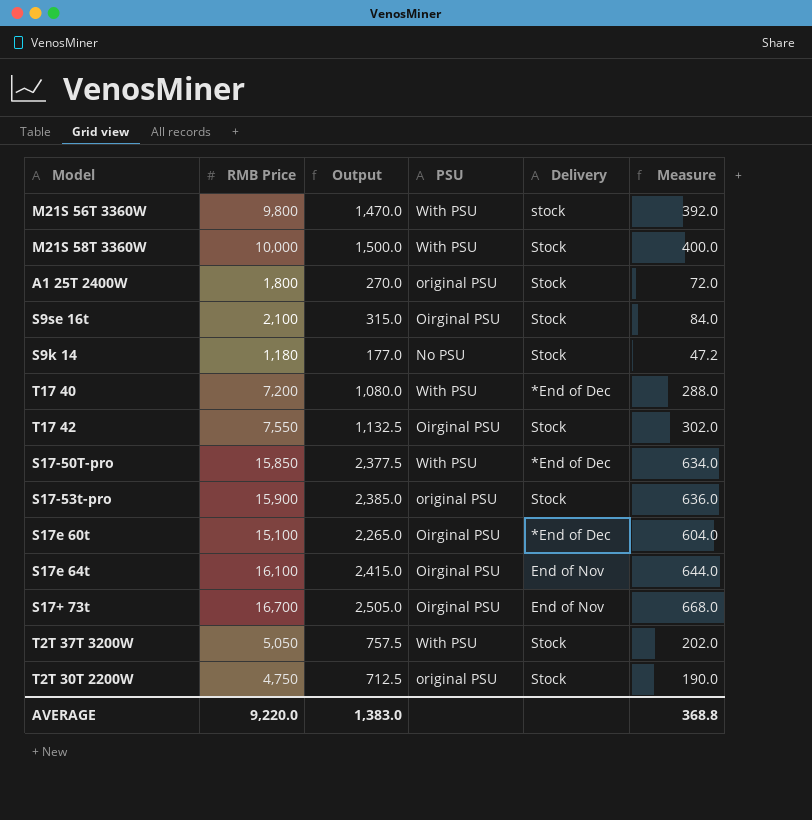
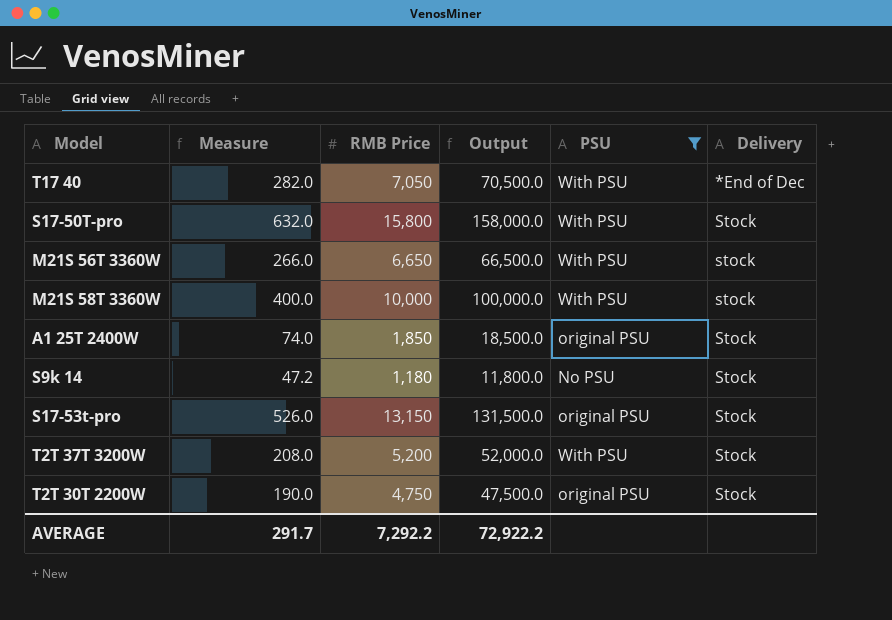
filter: none -> PSU != Oirginal PSU
row order: none -> Delivery ascending
column Measure | position: 6 -> 2
column Output | formula: [RMB Price] * 0.15 -> [RMB Price] * 10
T17 40 | Measure: 288.0 -> 282.0
T17 40 | RMB Price: 7,200 -> 7,050
S17-50T-pro | Measure: 634.0 -> 632.0
S17-50T-pro | RMB Price: 15,850 -> 15,800
S17-50T-pro | Delivery: *End of Dec -> Stock
M21S 56T 3360W | Measure: 392.0 -> 266.0
M21S 56T 3360W | RMB Price: 9,800 -> 6,650
M21S 58T 3360W | Delivery: Stock -> stock
A1 25T 2400W | Measure: 72.0 -> 74.0
A1 25T 2400W | RMB Price: 1,800 -> 1,850
S17-53t-pro | Measure: 636.0 -> 526.0
S17-53t-pro | RMB Price: 15,900 -> 13,150
T2T 37T 3200W | Measure: 202.0 -> 208.0
T2T 37T 3200W | RMB Price: 5,050 -> 5,200
AVERAGE | Measure: 368.8 -> 291.7
AVERAGE | RMB Price: 9,220.0 -> 7,292.2
AVERAGE | Output: 1,383.0 -> 72,922.2

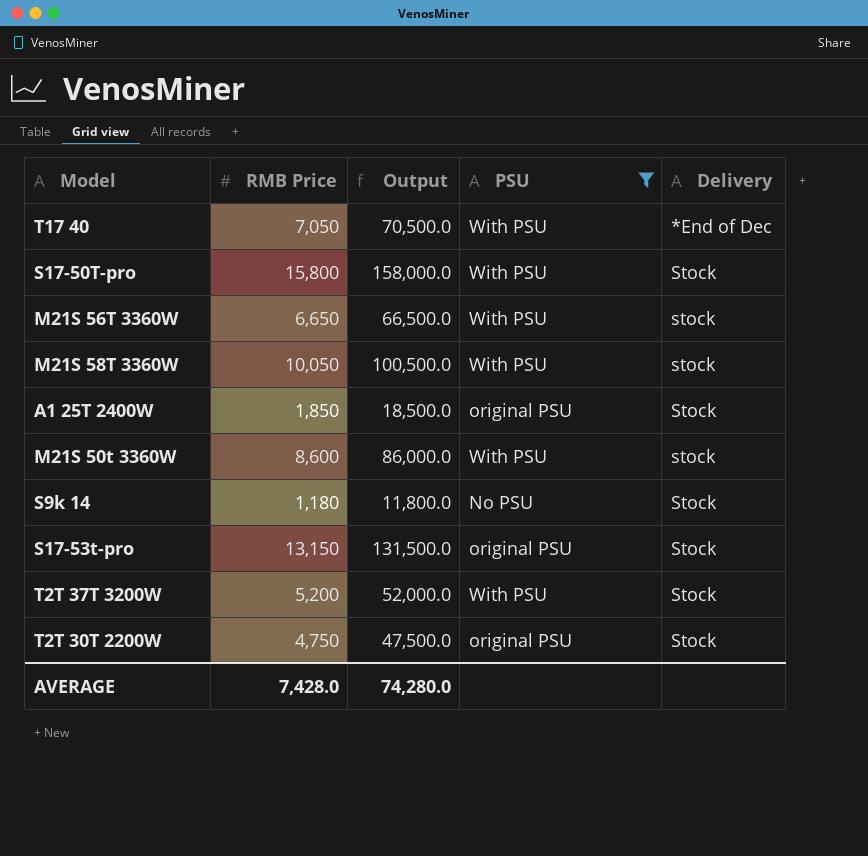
column Measure | formula: [RMB Price] * 0.04 -> none
M21S 58T 3360W | RMB Price: 10,000 -> 10,050
M21S 58T 3360W | Output: 100,000.0 -> 100,500.0
row M21S 50t 3360W: none -> 8,600 | 86,000.0 | With PSU | stock
AVERAGE | RMB Price: 7,292.2 -> 7,428.0
AVERAGE | Output: 72,922.2 -> 74,280.0

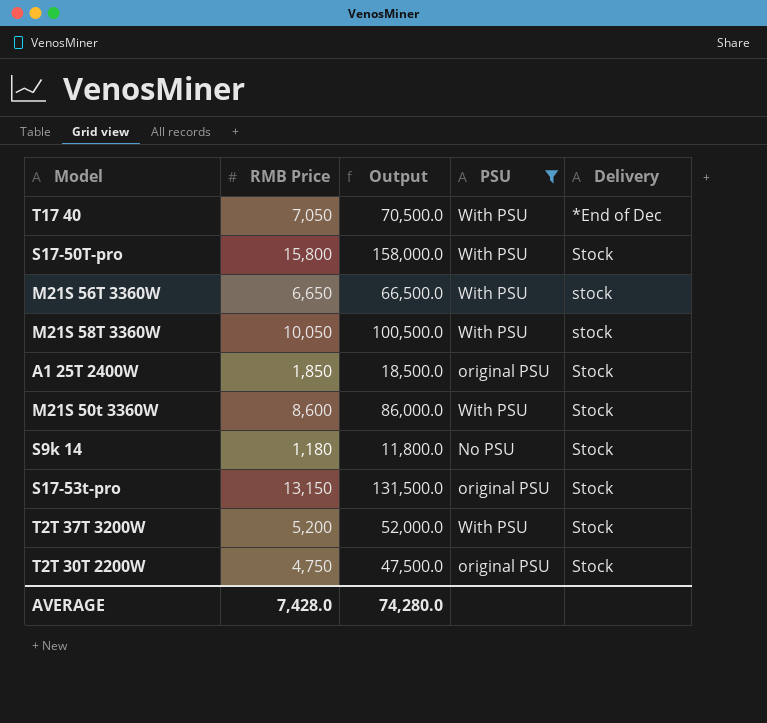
M21S 50t 3360W | Delivery: stock -> Stock

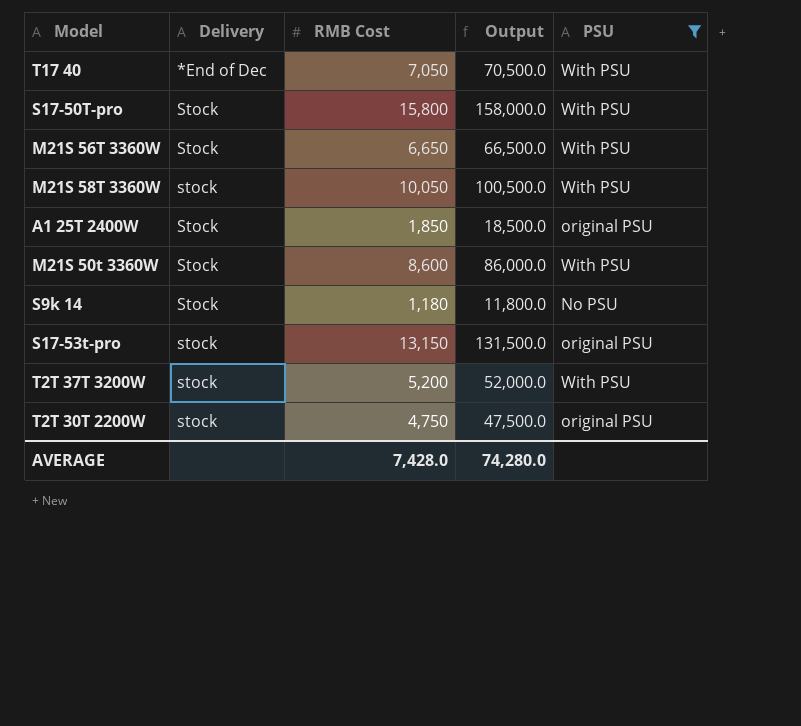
column Delivery | position: 5 -> 2
column name: RMB Price -> RMB Cost
M21S 56T 3360W | Delivery: stock -> Stock
S17-53t-pro | Delivery: Stock -> stock
T2T 37T 3200W | Delivery: Stock -> stock
T2T 30T 2200W | Delivery: Stock -> stock

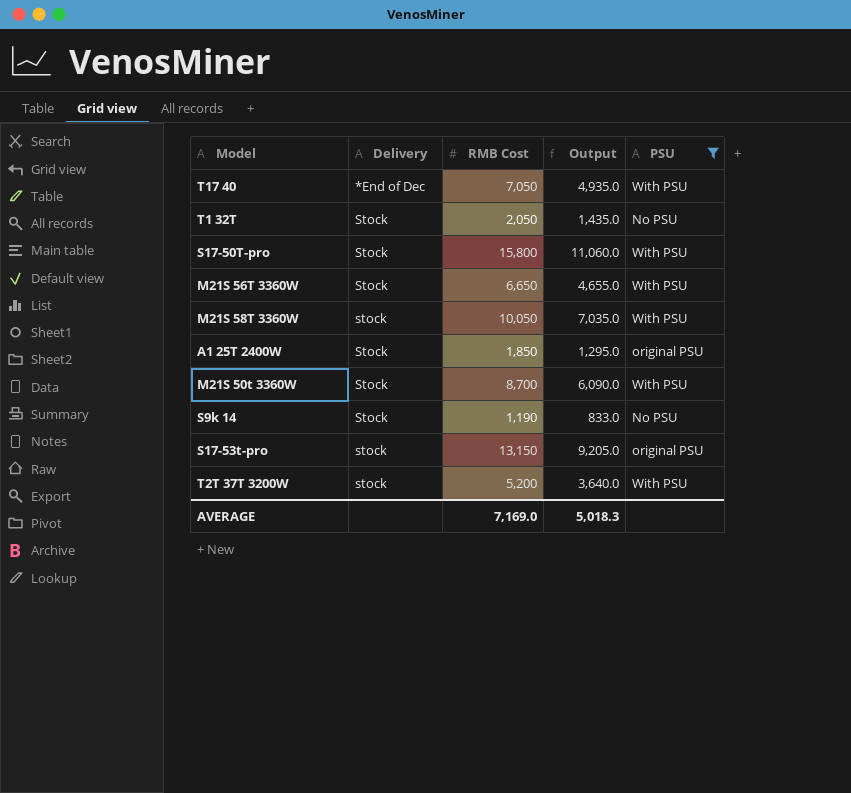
column Output | formula: [RMB Cost] * 10 -> [RMB Cost] * 0.7
row T2T 30T 2200W: stock | 4,750 | 47,500.0 | original PSU -> none
row T1 32T: none -> Stock | 2,050 | 1,435.0 | No PSU
M21S 50t 3360W | RMB Cost: 8,600 -> 8,700
S9k 14 | RMB Cost: 1,180 -> 1,190
AVERAGE | RMB Cost: 7,428.0 -> 7,169.0
AVERAGE | Output: 74,280.0 -> 5,018.3

